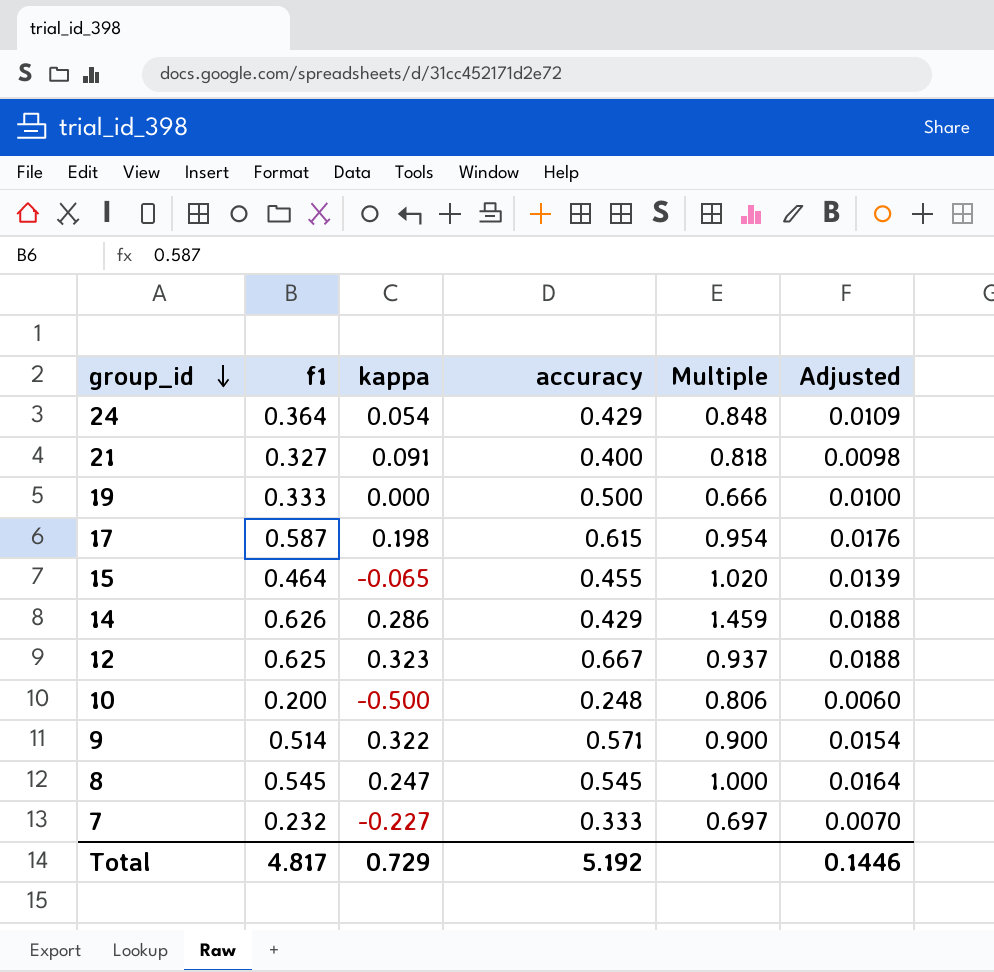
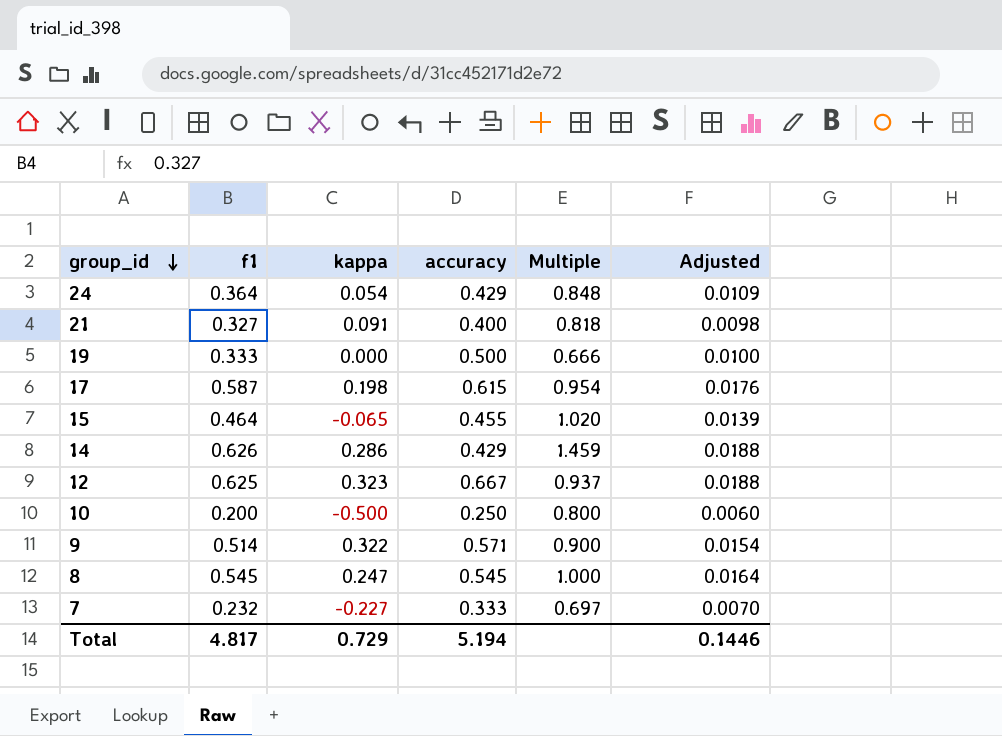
10 | accuracy: 0.248 -> 0.250
10 | Multiple: 0.806 -> 0.800
Total | accuracy: 5.192 -> 5.194

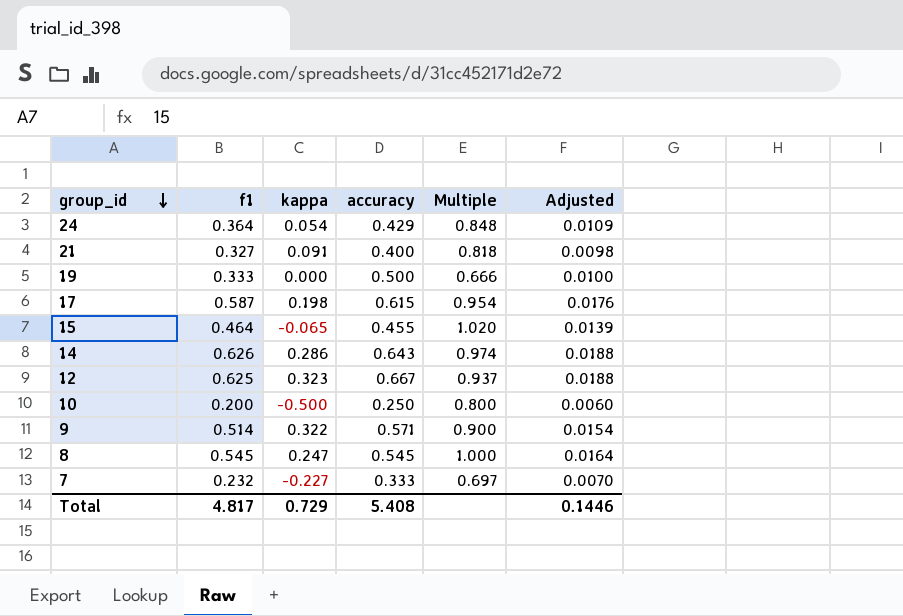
14 | accuracy: 0.429 -> 0.643
14 | Multiple: 1.459 -> 0.974
Total | accuracy: 5.194 -> 5.408

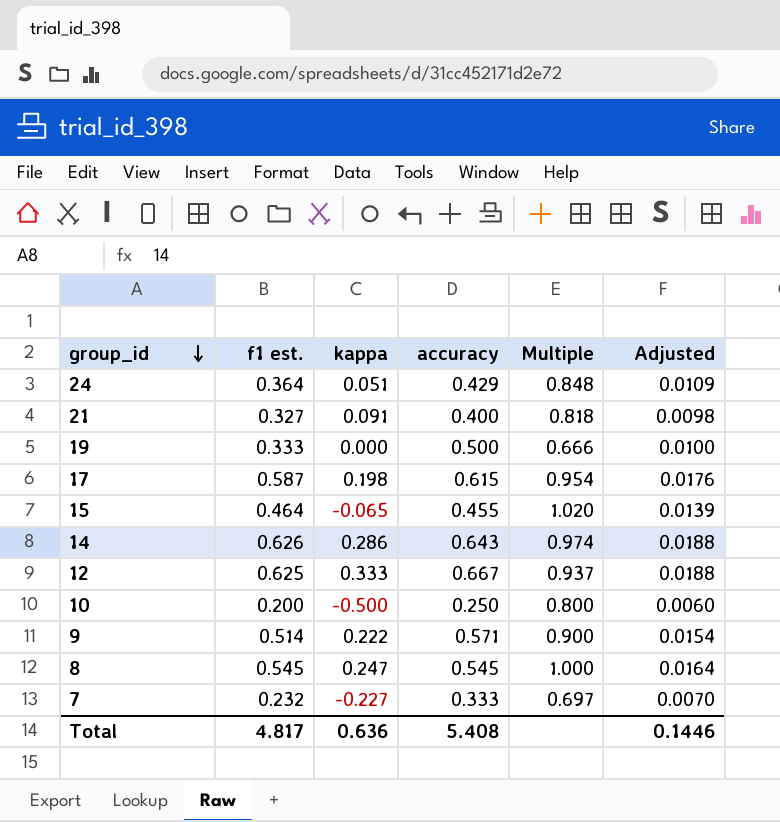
column name: f1 -> f1 est.
24 | kappa: 0.054 -> 0.051
12 | kappa: 0.323 -> 0.333
9 | kappa: 0.322 -> 0.222
Total | kappa: 0.729 -> 0.636

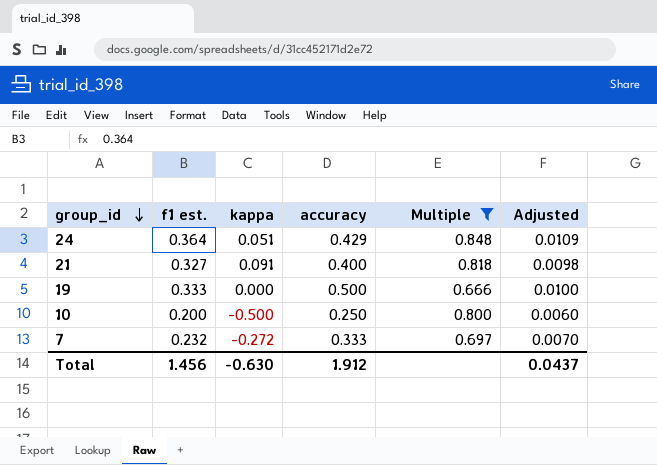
filter: none -> Multiple <= 0.848
7 | kappa: -0.227 -> -0.272
Total | f1 est.: 4.817 -> 1.456
Total | kappa: 0.636 -> -0.630
Total | accuracy: 5.408 -> 1.912
Total | Adjusted: 0.1446 -> 0.0437

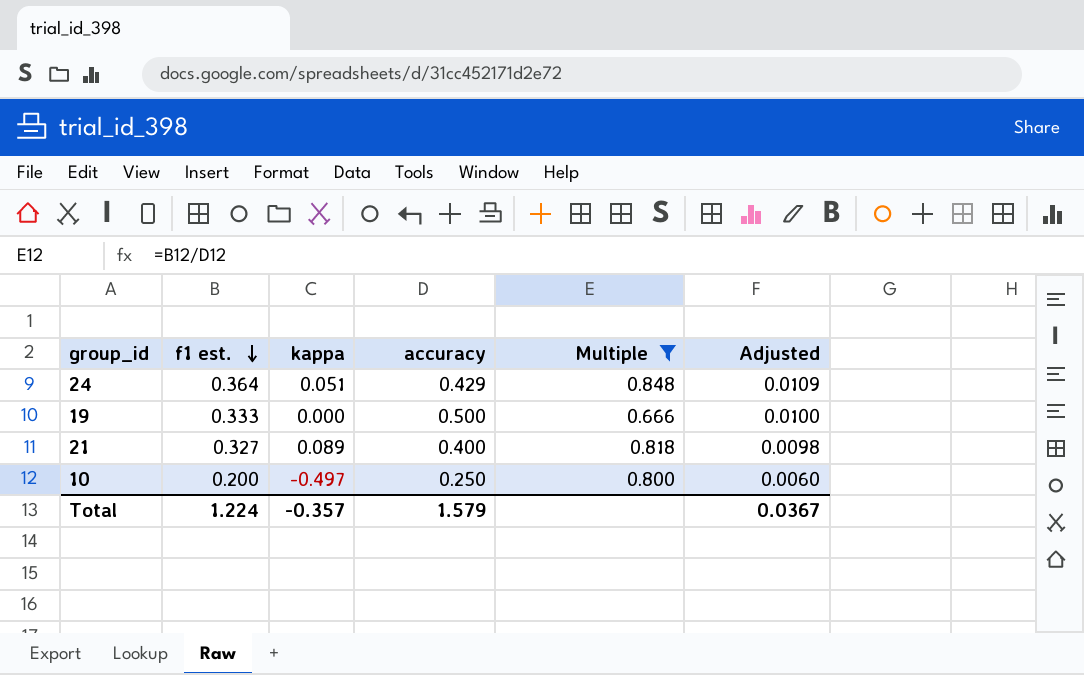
row order: group_id descending -> f1 est. descending
row 7: 0.232 | -0.272 | 0.333 | 0.697 | 0.0070 -> none
21 | kappa: 0.091 -> 0.089
10 | kappa: -0.500 -> -0.497
Total | f1 est.: 1.456 -> 1.224
Total | kappa: -0.630 -> -0.357
Total | accuracy: 1.912 -> 1.579
Total | Adjusted: 0.0437 -> 0.0367

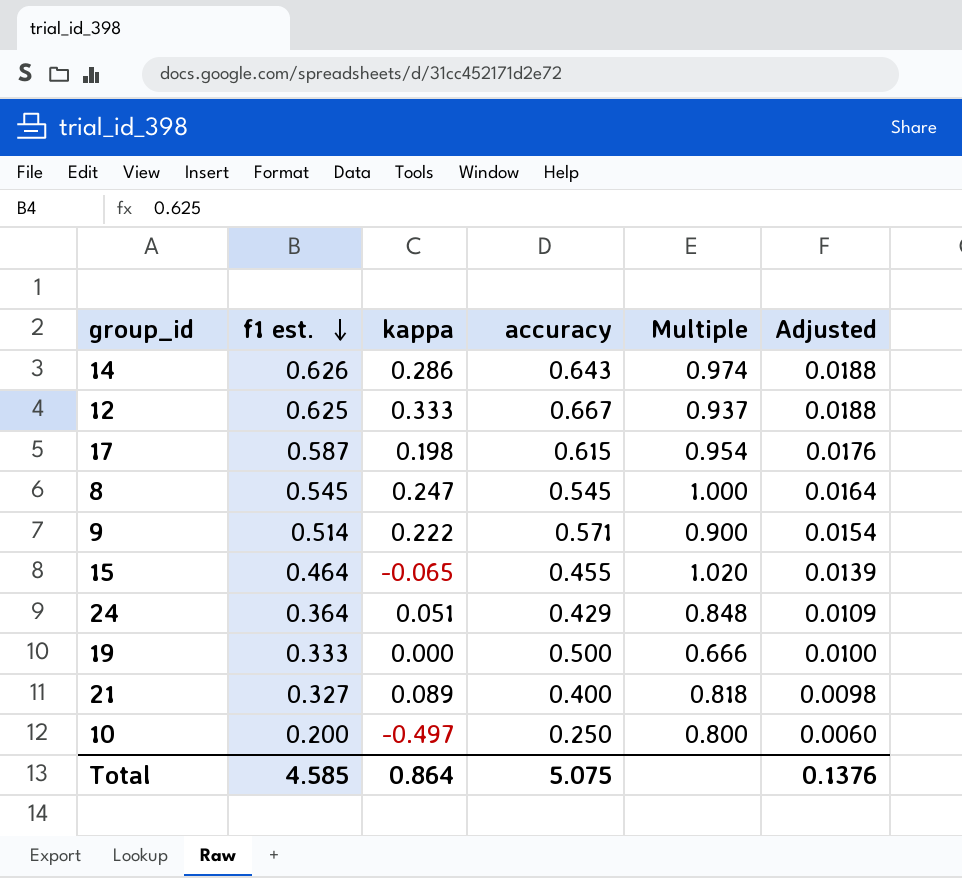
filter: Multiple <= 0.848 -> none
Total | f1 est.: 1.224 -> 4.585
Total | kappa: -0.357 -> 0.864
Total | accuracy: 1.579 -> 5.075
Total | Adjusted: 0.0367 -> 0.1376

